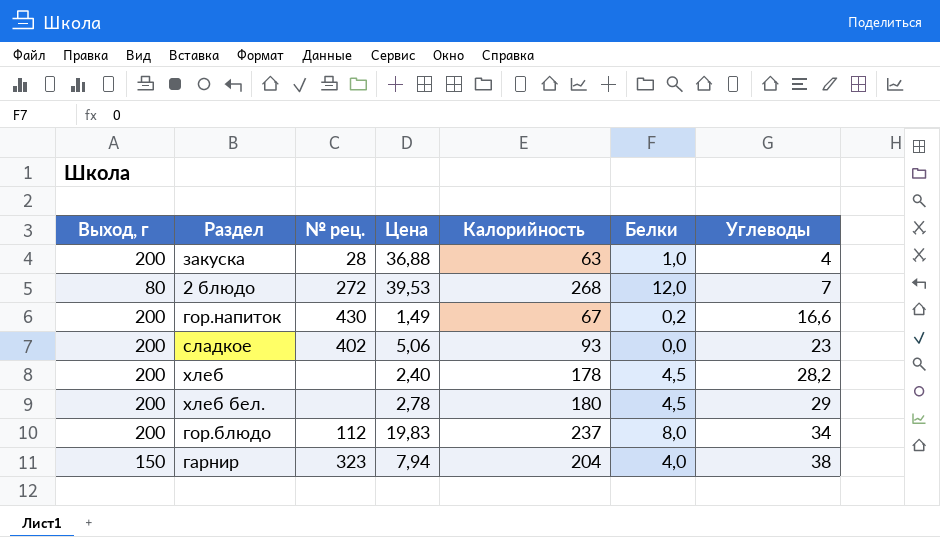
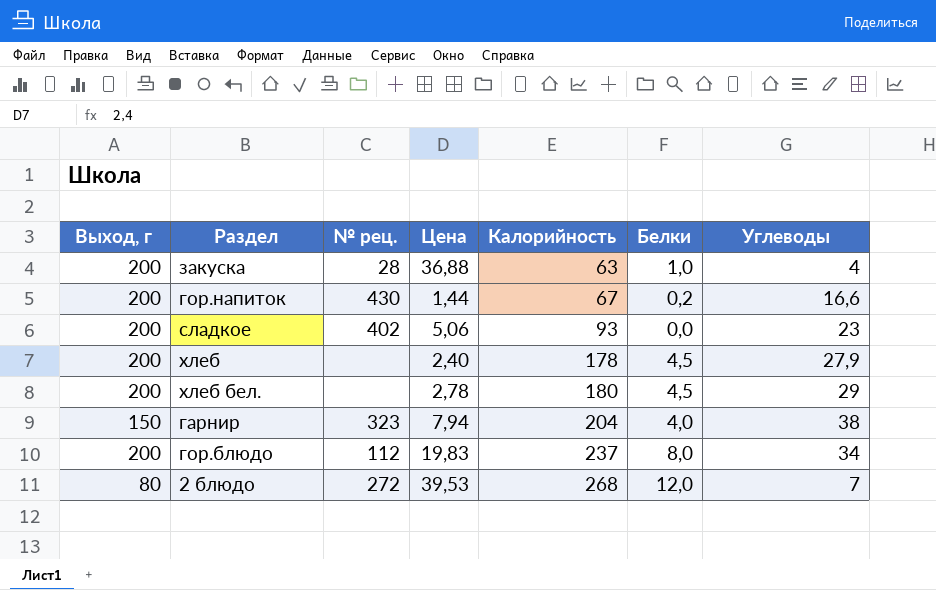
row order: Углеводы ascending -> Калорийность ascending
гор.напиток | Цена: 1,49 -> 1,44
хлеб | Углеводы: 28,2 -> 27,9

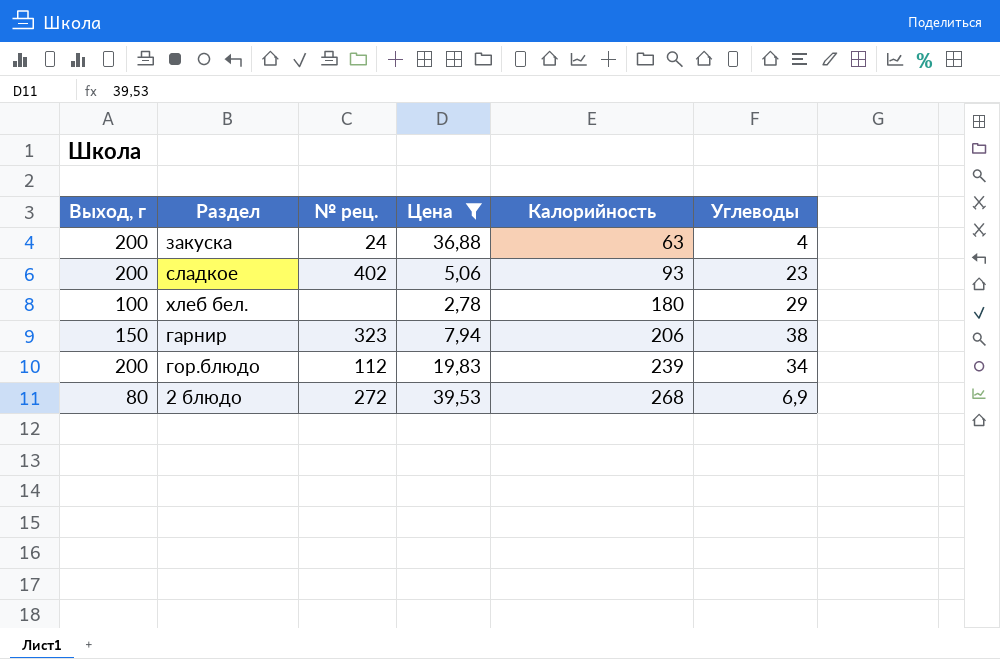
filter: none -> Цена >= 2,78
column Белки | position: 6 -> none
закуска | № рец.: 28 -> 24
хлеб бел. | Выход, г: 200 -> 100
гарнир | Калорийность: 204 -> 206
гор.блюдо | Калорийность: 237 -> 239
2 блюдо | Углеводы: 7 -> 6,9

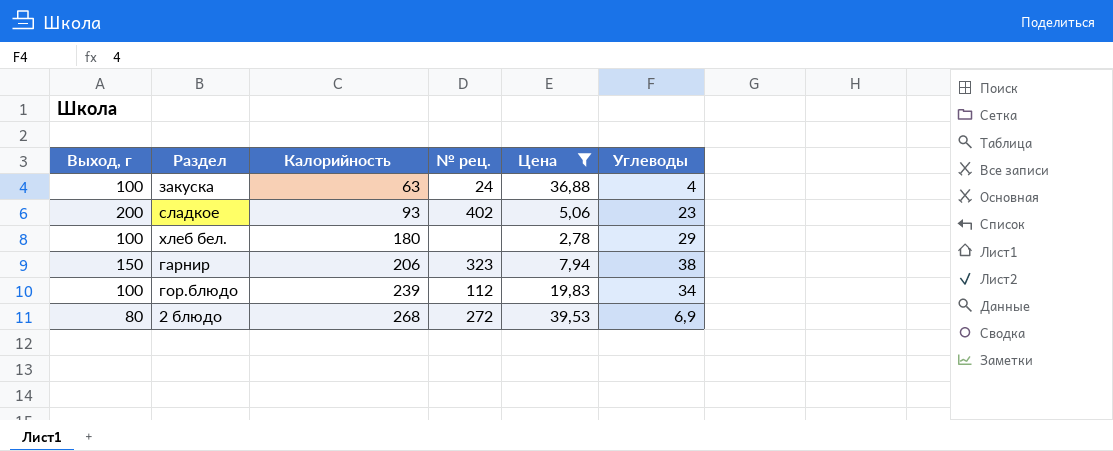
column Калорийность | position: 5 -> 3
закуска | Выход, г: 200 -> 100
гор.блюдо | Выход, г: 200 -> 100

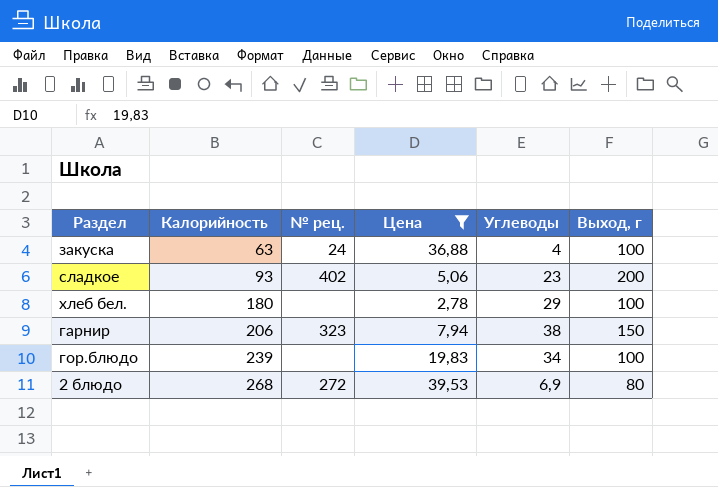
column Выход, г | position: 1 -> 6
гор.блюдо | № рец.: 112 -> none

